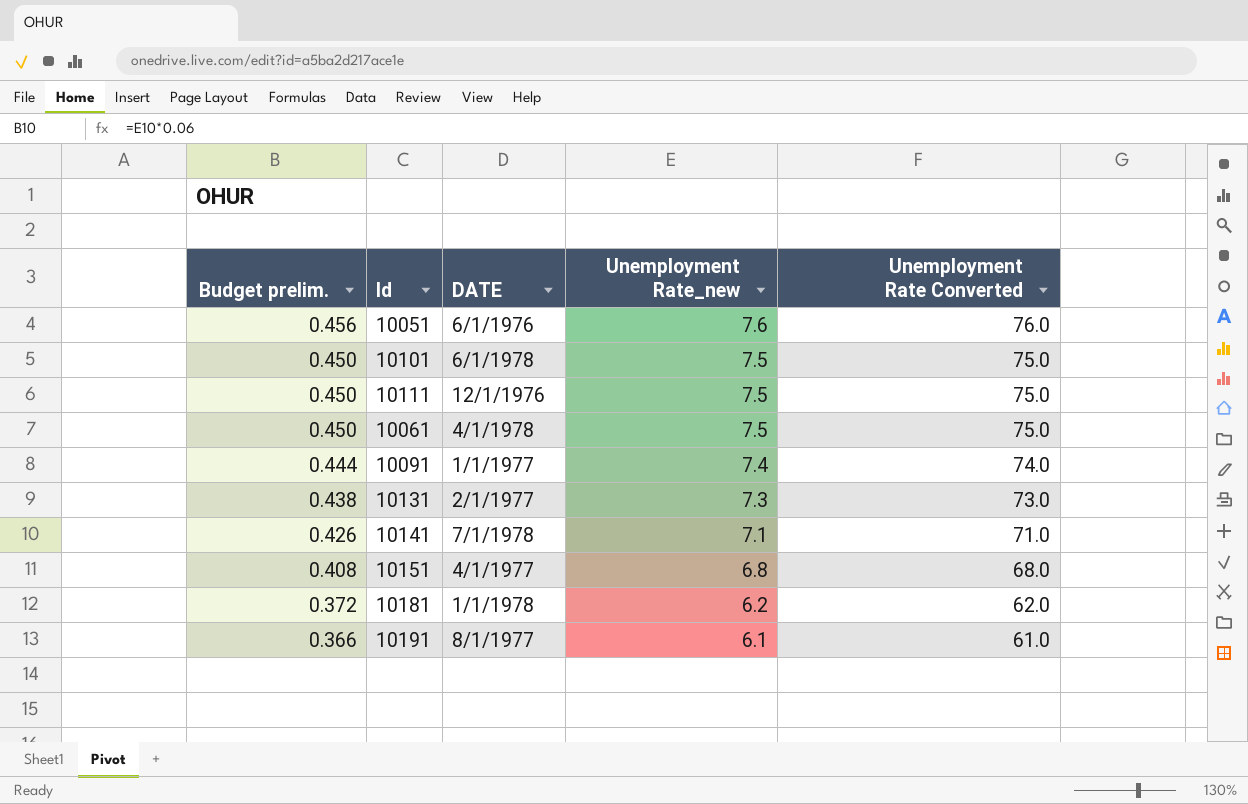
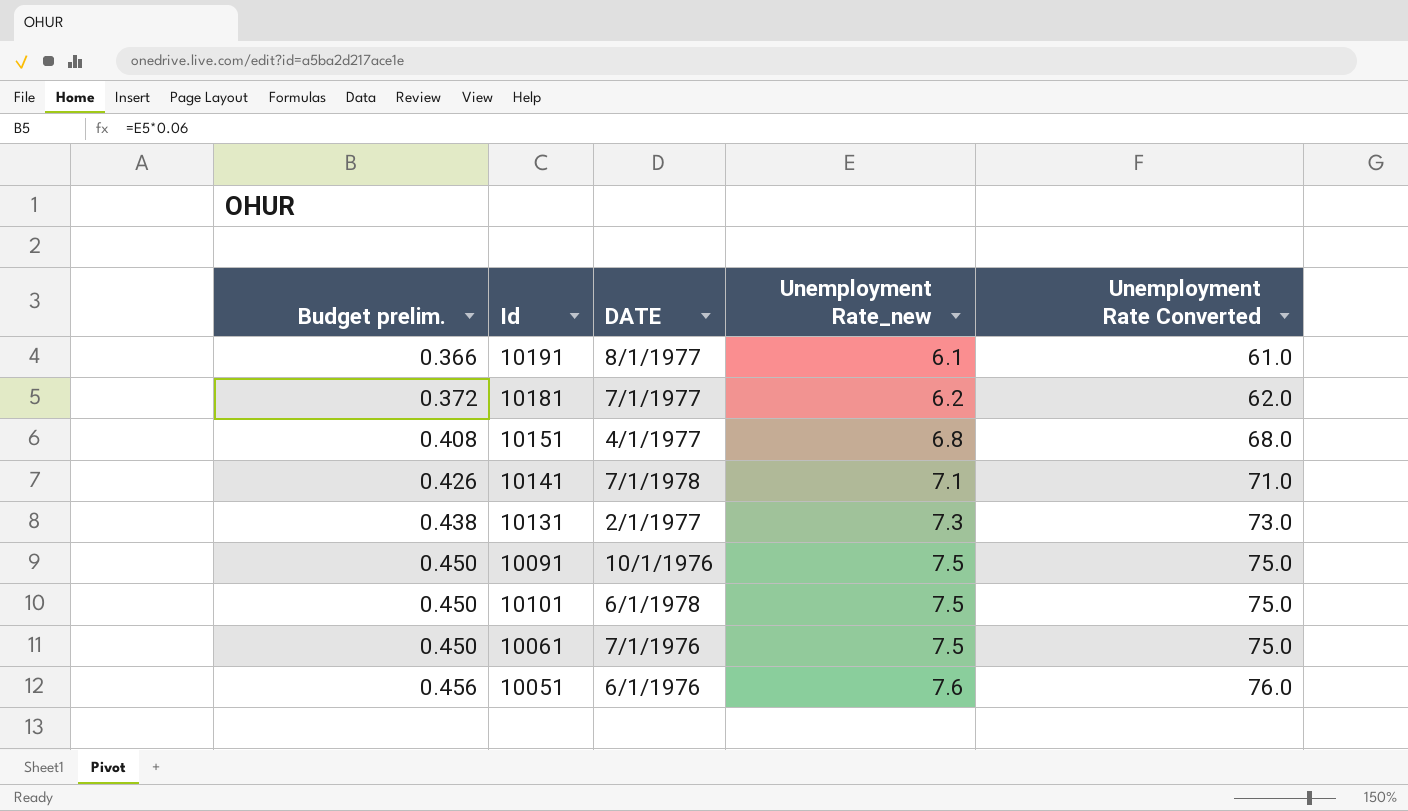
row order: Budget prelim. descending -> Budget prelim. ascending
row 10111: 0.450 | 12/1/1976 | 7.5 | 75.0 -> none
10181 | DATE: 1/1/1978 -> 7/1/1977
10091 | Budget prelim.: 0.444 -> 0.450
10091 | DATE: 1/1/1977 -> 10/1/1976
10091 | Unemployment Rate_new: 7.4 -> 7.5
10091 | Unemployment Rate Converted: 74.0 -> 75.0
10061 | DATE: 4/1/1978 -> 7/1/1976

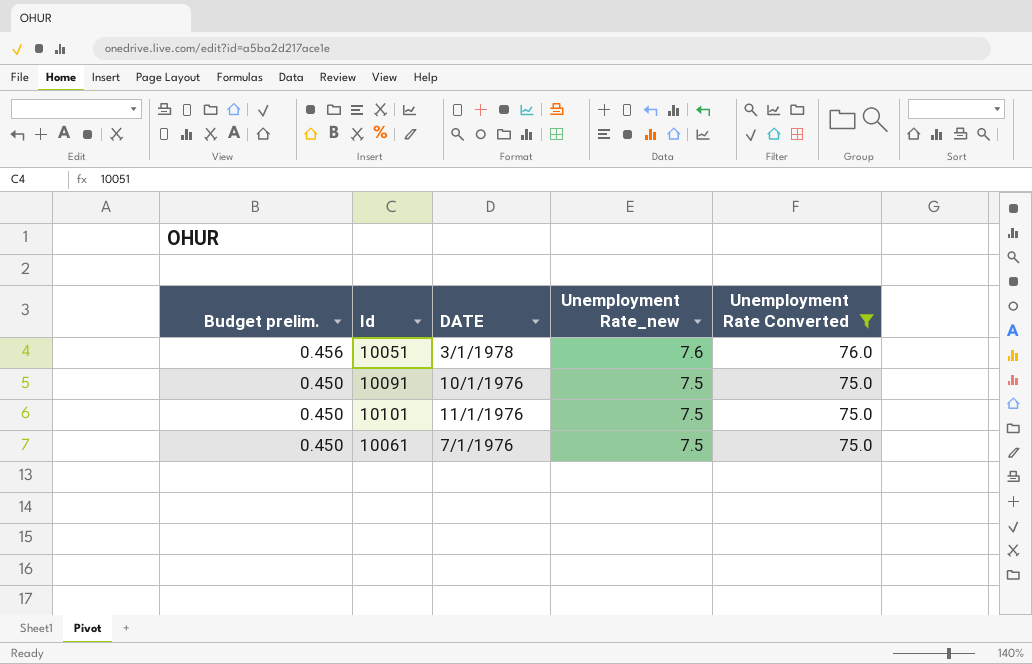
filter: none -> Unemployment Rate Converted >= 75.0
row order: Budget prelim. ascending -> Budget prelim. descending
10051 | DATE: 6/1/1976 -> 3/1/1978
10101 | DATE: 6/1/1978 -> 11/1/1976

